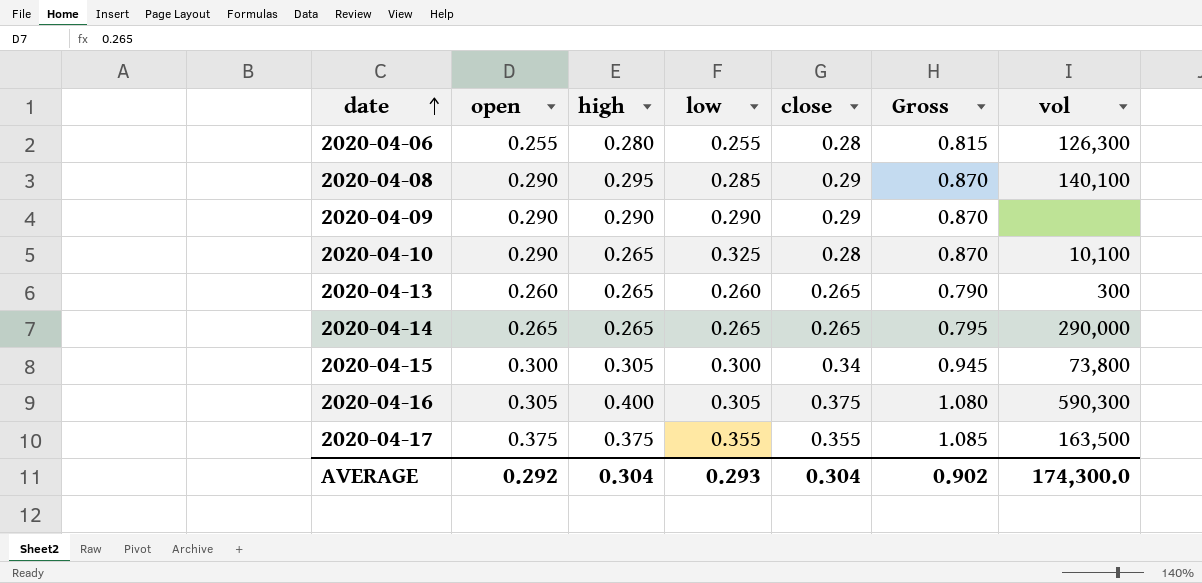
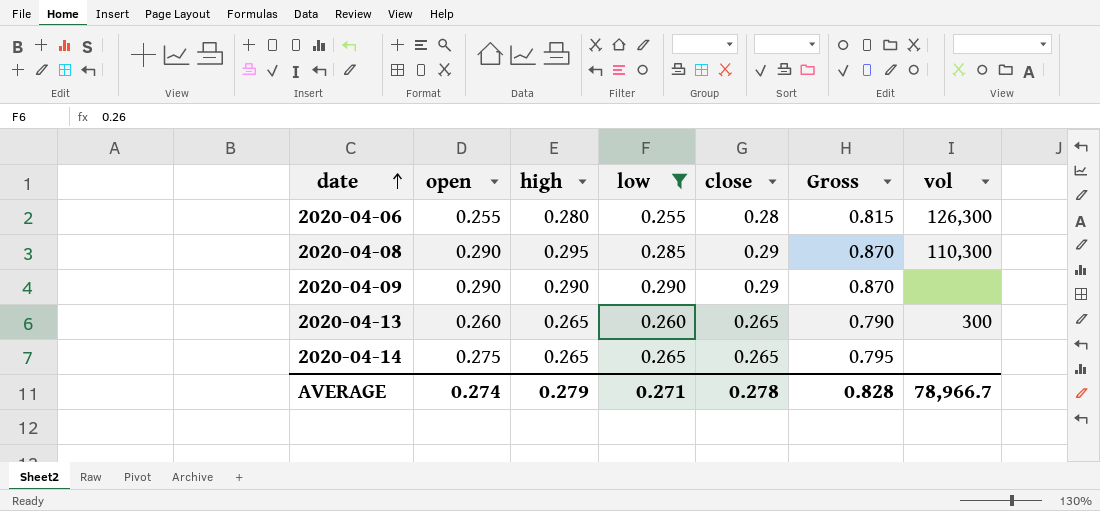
filter: none -> low <= 0.290
2020-04-08 | vol: 140,100 -> 110,300
2020-04-14 | open: 0.265 -> 0.275
2020-04-14 | vol: 290,000 -> none
AVERAGE | open: 0.292 -> 0.274
AVERAGE | high: 0.304 -> 0.279
AVERAGE | low: 0.293 -> 0.271
AVERAGE | close: 0.304 -> 0.278
AVERAGE | Gross: 0.902 -> 0.828
AVERAGE | vol: 174,300.0 -> 78,966.7

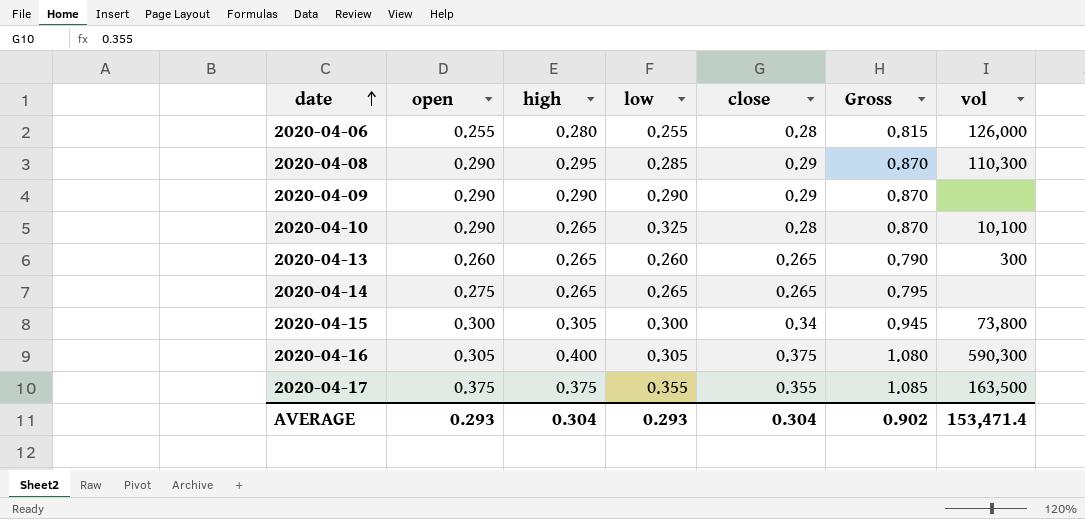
filter: low <= 0.290 -> none
2020-04-06 | vol: 126,300 -> 126,000
AVERAGE | open: 0.274 -> 0.293
AVERAGE | high: 0.279 -> 0.304
AVERAGE | low: 0.271 -> 0.293
AVERAGE | close: 0.278 -> 0.304
AVERAGE | Gross: 0.828 -> 0.902
AVERAGE | vol: 78,966.7 -> 153,471.4

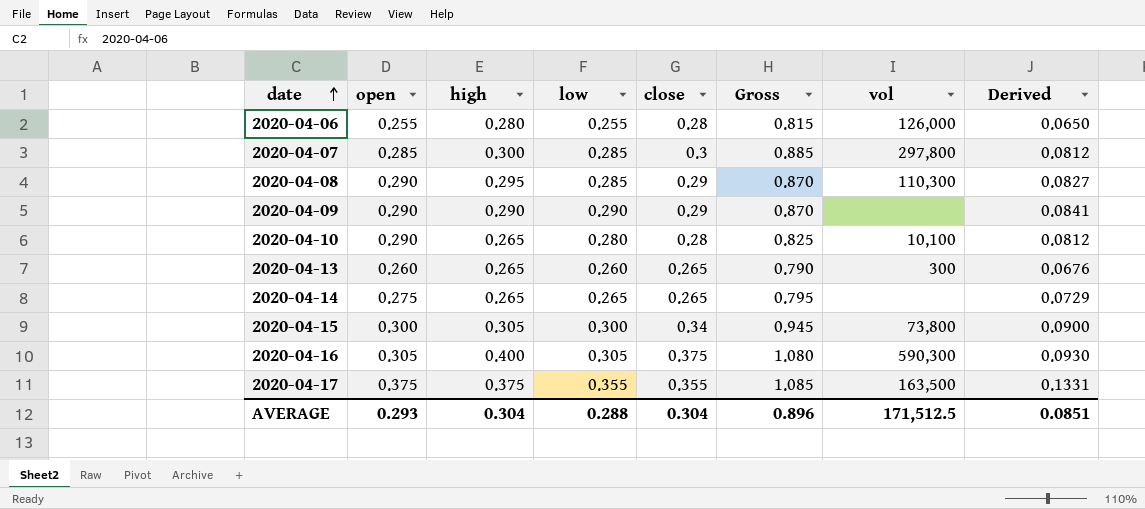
column Derived | formula: none -> [open] * [low]
row 2020-04-07: none -> 0.285 | 0.300 | 0.285 | 0.3 | 0.885 | 297,800 | 0.0812
2020-04-10 | low: 0.325 -> 0.280
2020-04-10 | Gross: 0.870 -> 0.825
AVERAGE | low: 0.293 -> 0.288
AVERAGE | Gross: 0.902 -> 0.896
AVERAGE | vol: 153,471.4 -> 171,512.5

